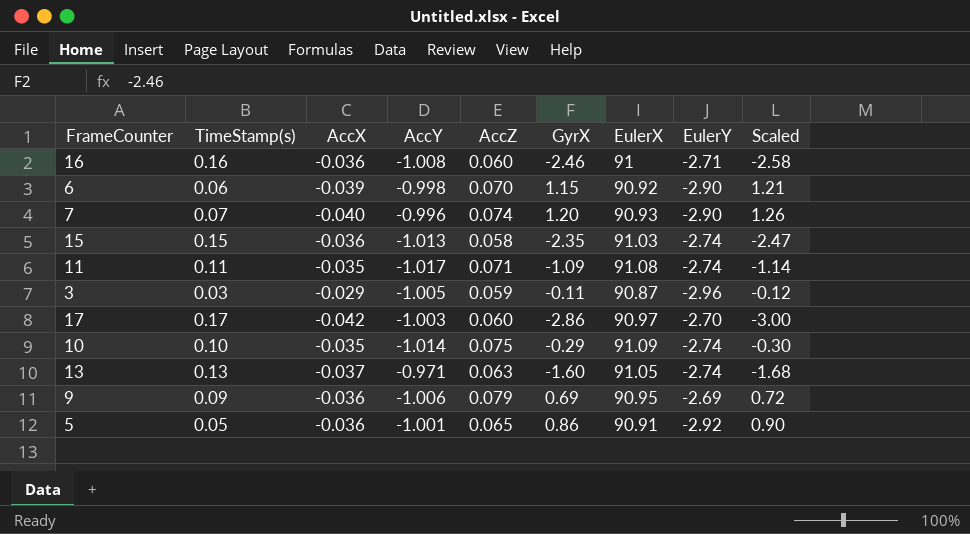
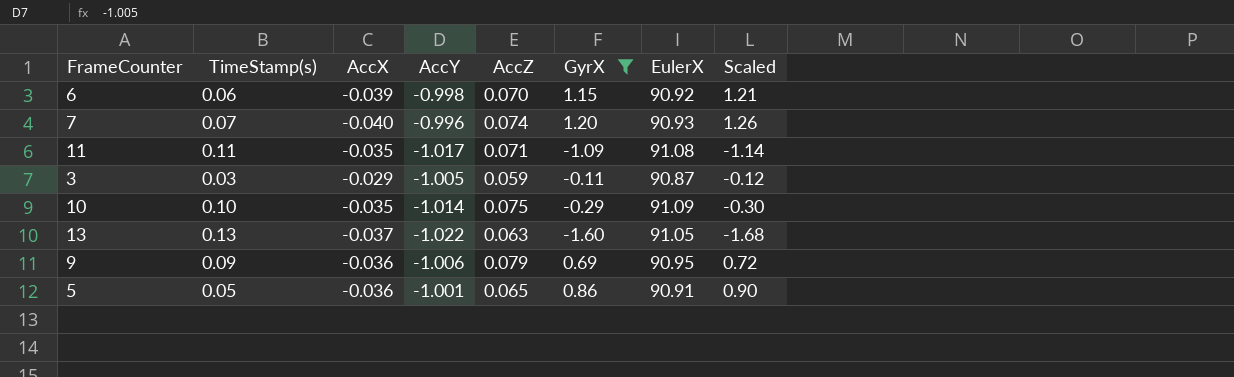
filter: none -> GyrX >= -1.60
column EulerY | position: 8 -> none
13 | AccY: -0.971 -> -1.022

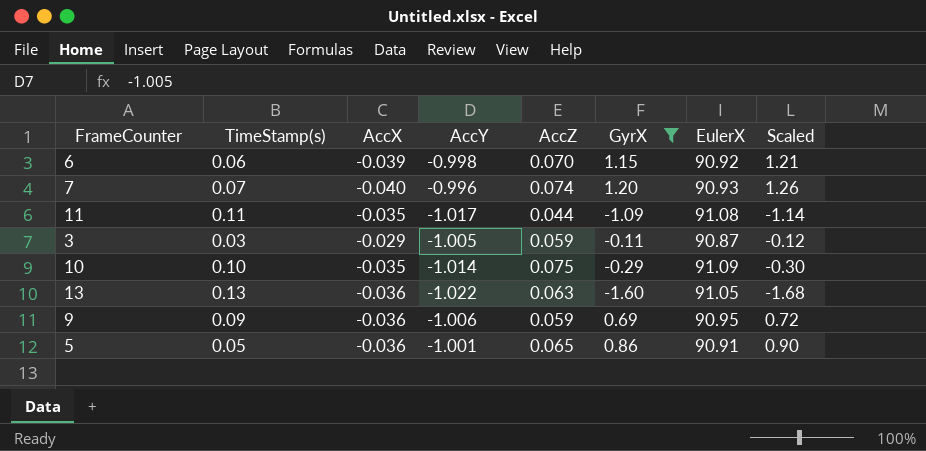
11 | AccZ: 0.071 -> 0.044
13 | AccX: -0.037 -> -0.036
9 | AccZ: 0.079 -> 0.059

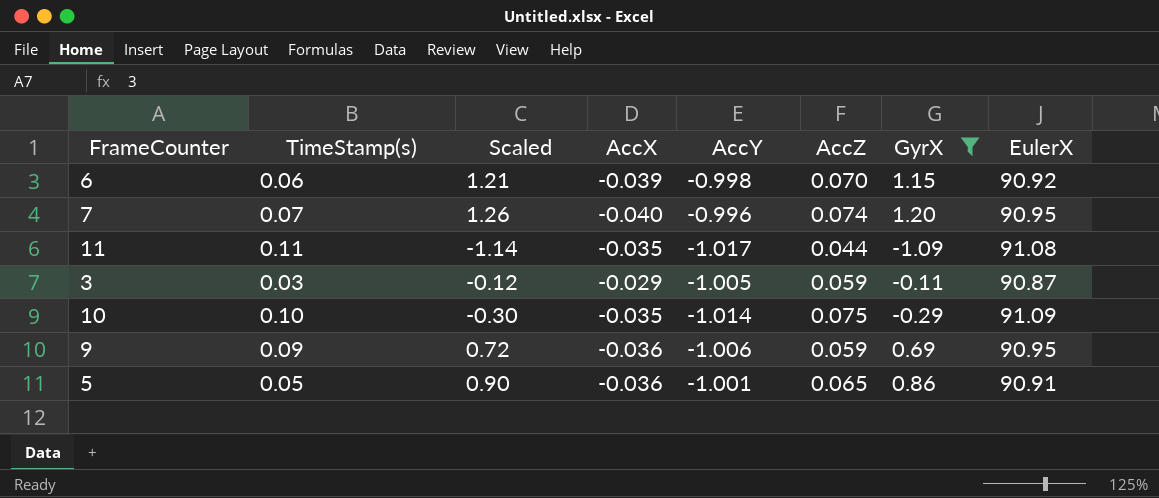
column Scaled | position: 8 -> 3
row 13: 0.13 | -0.036 | -1.022 | 0.063 | -1.60 | 91.05 | -1.68 -> none
7 | EulerX: 90.93 -> 90.95

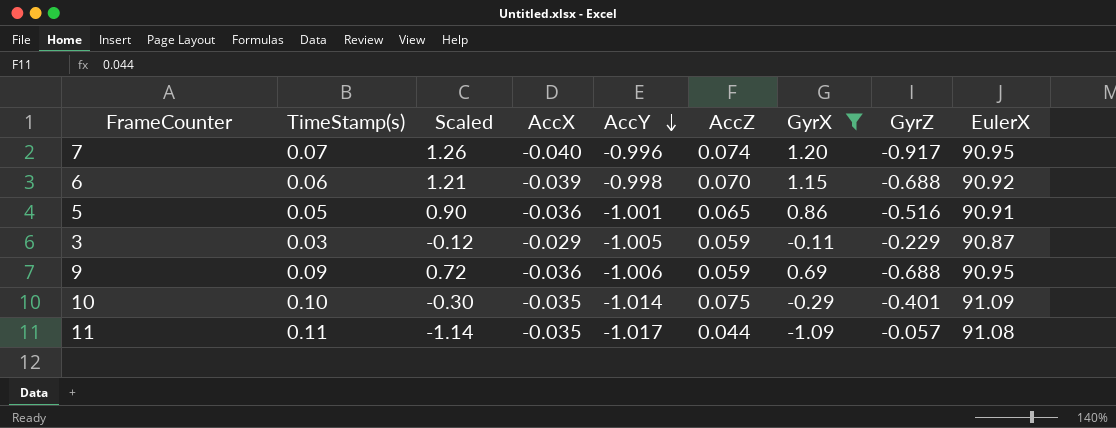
row order: none -> AccY descending
column GyrZ | position: none -> 8

